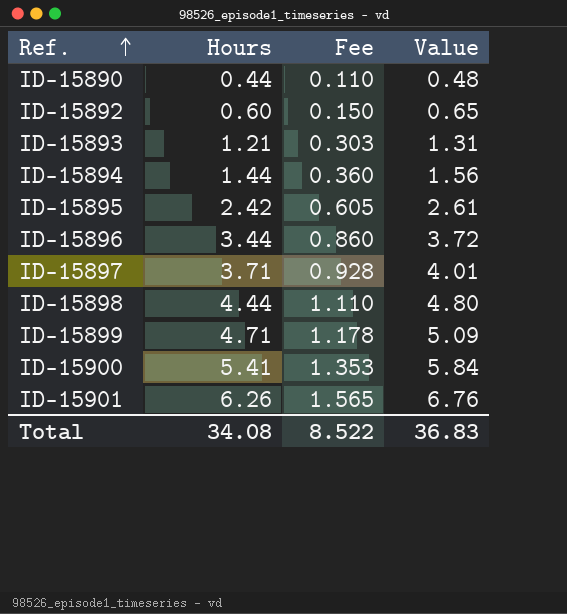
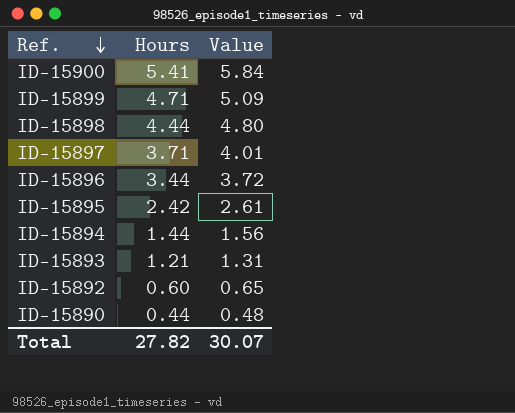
row order: Ref. ascending -> Ref. descending
column Fee | formula: [Hours] * 0.25 -> none
row ID-15901: 6.26 | 1.565 | 6.76 -> none
Total | Hours: 34.08 -> 27.82
Total | Value: 36.83 -> 30.07

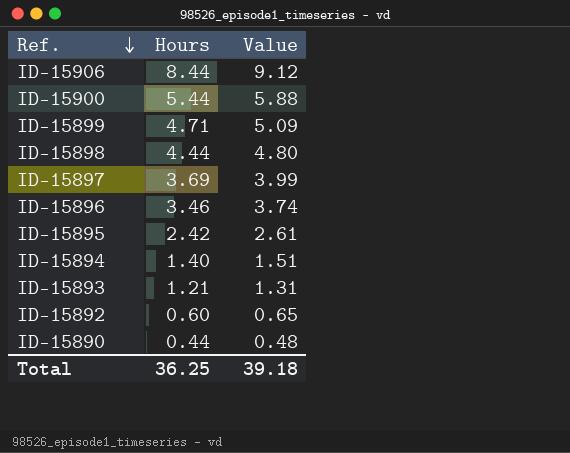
row ID-15906: none -> 8.44 | 9.12
ID-15900 | Hours: 5.41 -> 5.44
ID-15900 | Value: 5.84 -> 5.88
ID-15897 | Hours: 3.71 -> 3.69
ID-15897 | Value: 4.01 -> 3.99
ID-15896 | Hours: 3.44 -> 3.46
ID-15896 | Value: 3.72 -> 3.74
ID-15894 | Hours: 1.44 -> 1.40
ID-15894 | Value: 1.56 -> 1.51
Total | Hours: 27.82 -> 36.25
Total | Value: 30.07 -> 39.18

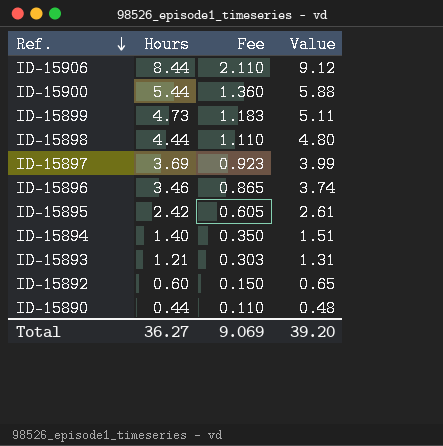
column Fee | formula: none -> [Hours] * 0.25
ID-15899 | Hours: 4.71 -> 4.73
ID-15899 | Value: 5.09 -> 5.11
Total | Hours: 36.25 -> 36.27
Total | Value: 39.18 -> 39.20

